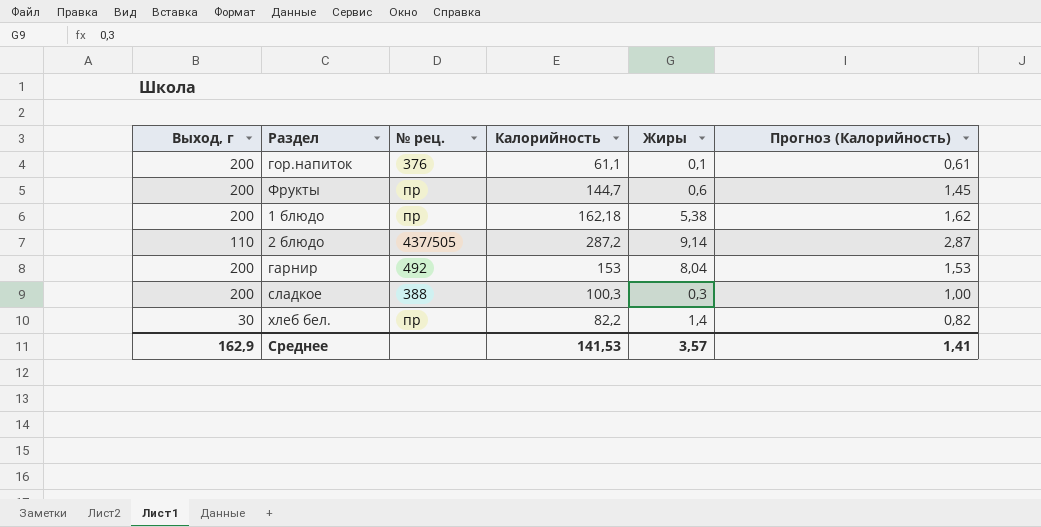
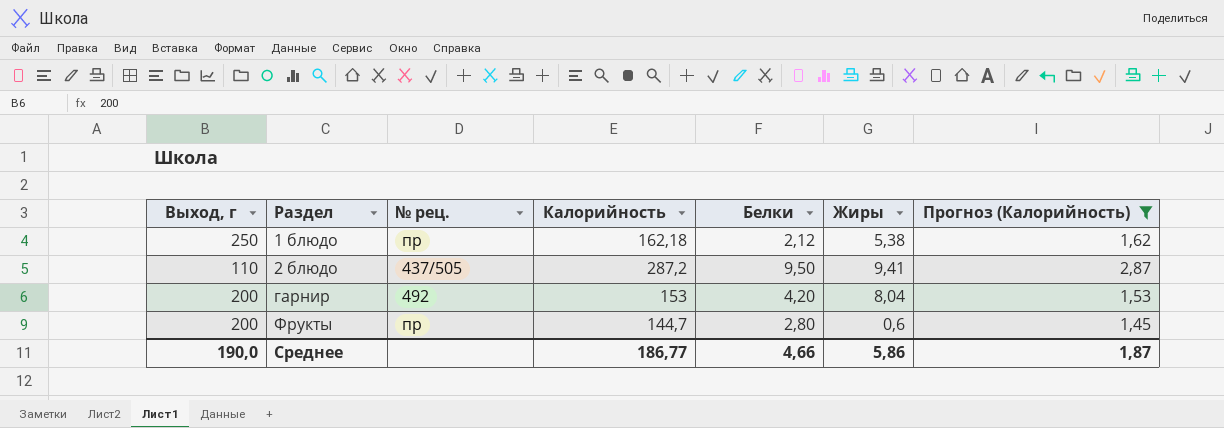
filter: none -> Прогноз (Калорийность) >= 1,45
row order: none -> Раздел ascending
column Белки | position: none -> 5
1 блюдо | Выход, г: 200 -> 250
2 блюдо | Жиры: 9,14 -> 9,41
Среднее | Выход, г: 162,9 -> 190,0
Среднее | Калорийность: 141,53 -> 186,77
Среднее | Жиры: 3,57 -> 5,86
Среднее | Прогноз (Калорийность): 1,41 -> 1,87

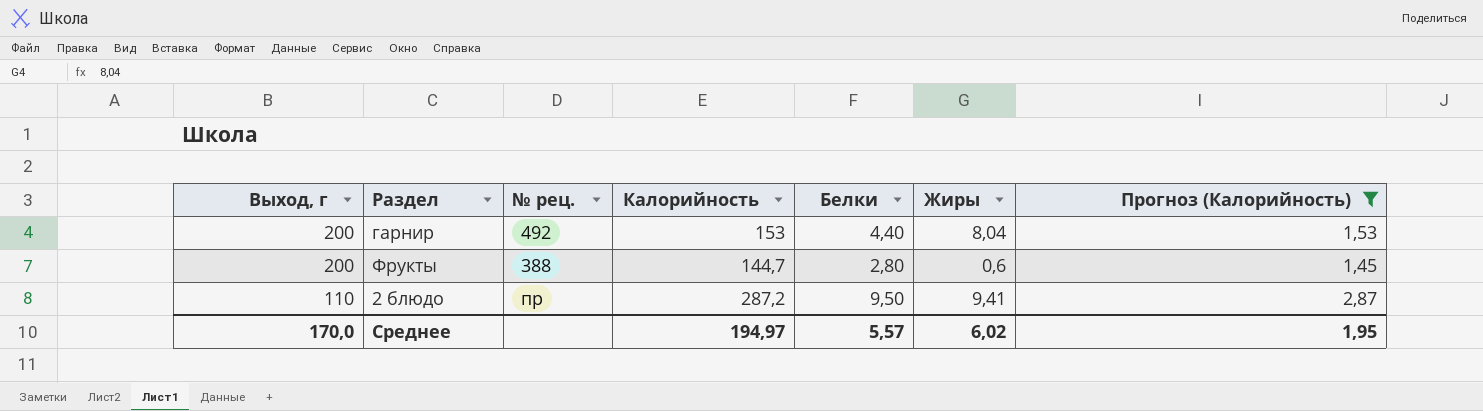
row order: Раздел ascending -> Выход, г descending
row 1 блюдо: 250 | пр | 162,18 | 2,12 | 5,38 | 1,62 -> none
гарнир | Белки: 4,20 -> 4,40
Фрукты | № рец.: пр -> 388
2 блюдо | № рец.: 437/505 -> пр
Среднее | Выход, г: 190,0 -> 170,0
Среднее | Калорийность: 186,77 -> 194,97
Среднее | Белки: 4,66 -> 5,57
Среднее | Жиры: 5,86 -> 6,02
Среднее | Прогноз (Калорийность): 1,87 -> 1,95

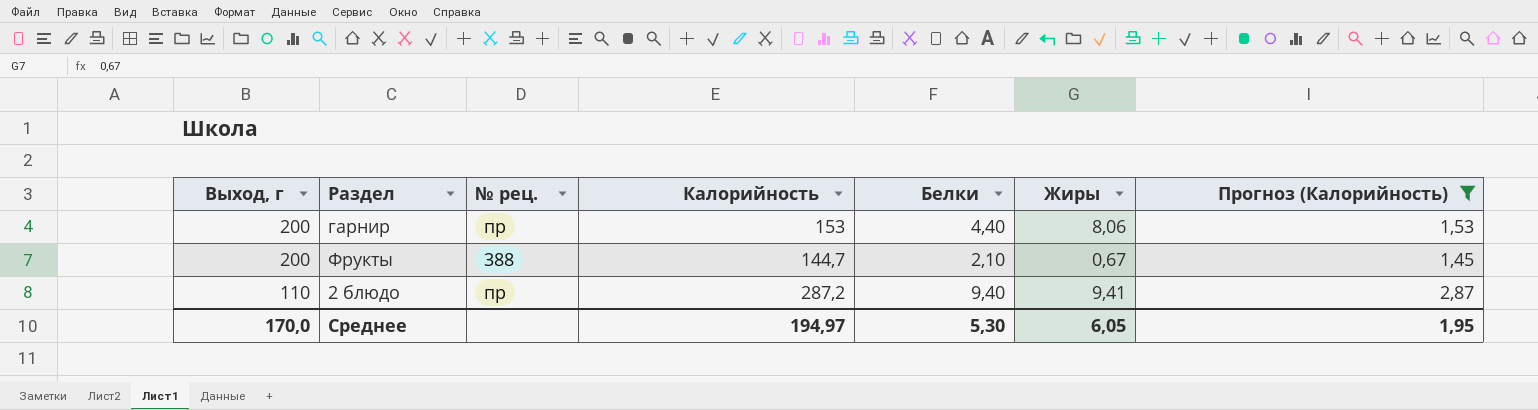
гарнир | № рец.: 492 -> пр
гарнир | Жиры: 8,04 -> 8,06
Фрукты | Белки: 2,80 -> 2,10
Фрукты | Жиры: 0,6 -> 0,67
2 блюдо | Белки: 9,50 -> 9,40
Среднее | Белки: 5,57 -> 5,30
Среднее | Жиры: 6,02 -> 6,05

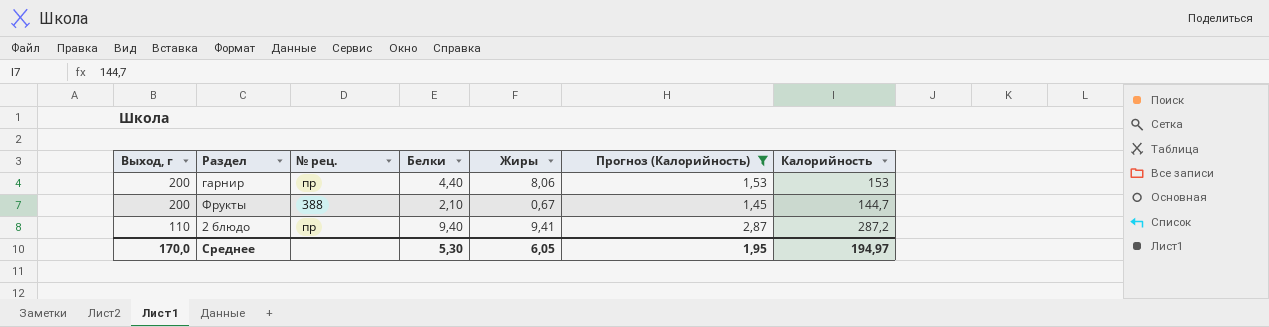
column Калорийность | position: 4 -> 7

